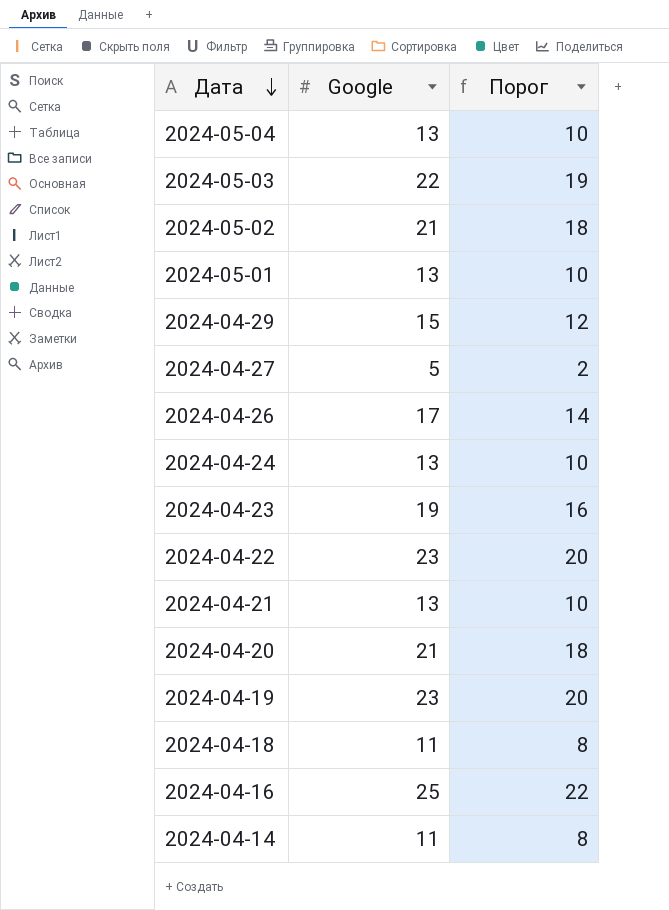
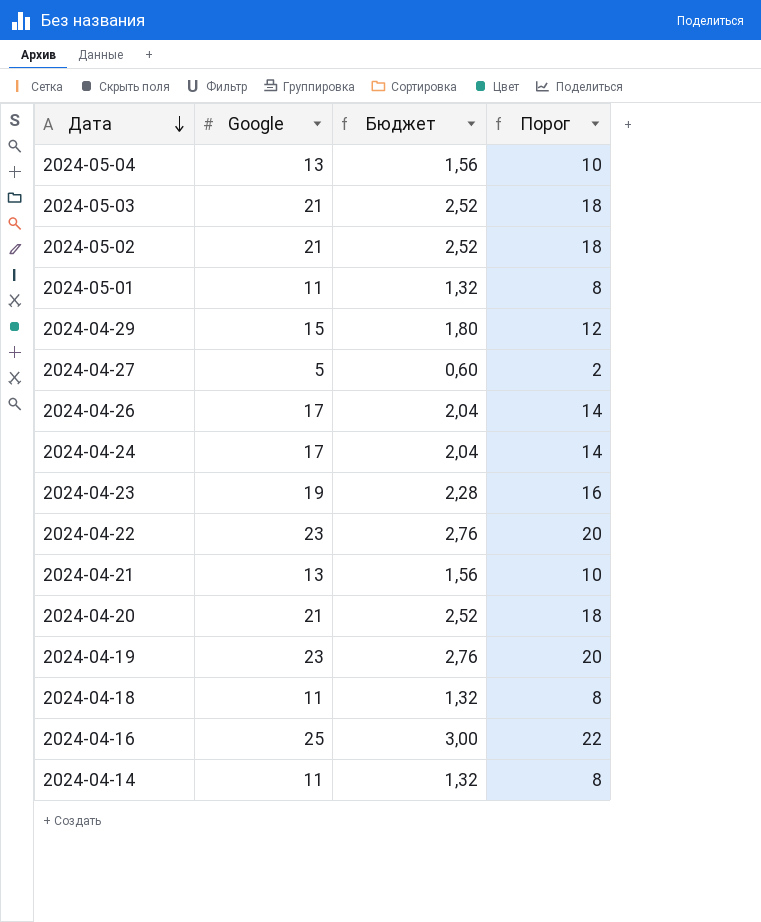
column Бюджет | formula: none -> [Google] * 0,12
2024-05-03 | Google: 22 -> 21
2024-05-03 | Порог: 19 -> 18
2024-05-01 | Google: 13 -> 11
2024-05-01 | Порог: 10 -> 8
2024-04-24 | Google: 13 -> 17
2024-04-24 | Порог: 10 -> 14

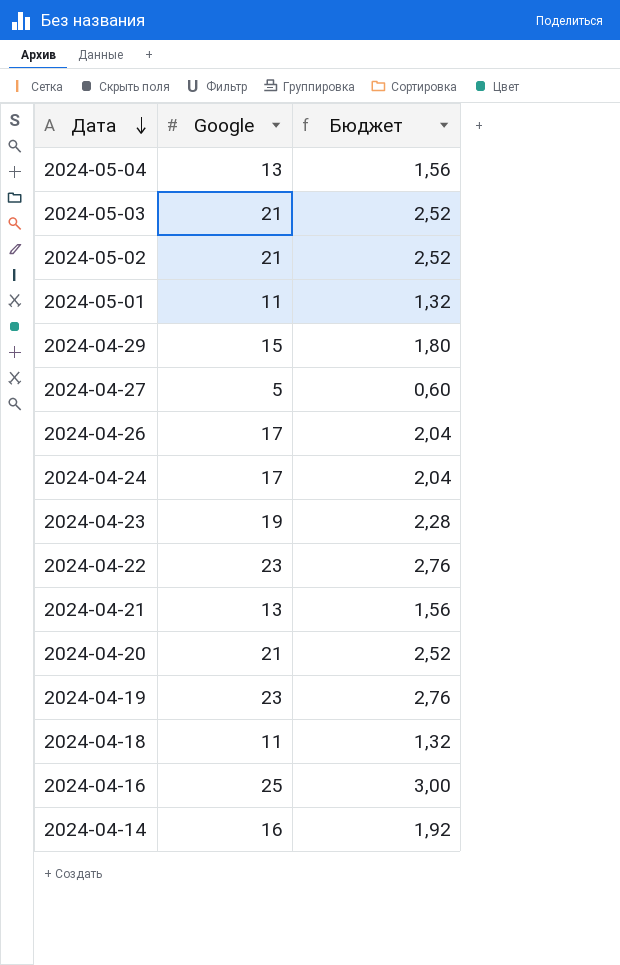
column Порог | formula: [Google] - 3 -> none
2024-04-14 | Google: 11 -> 16
2024-04-14 | Бюджет: 1,32 -> 1,92

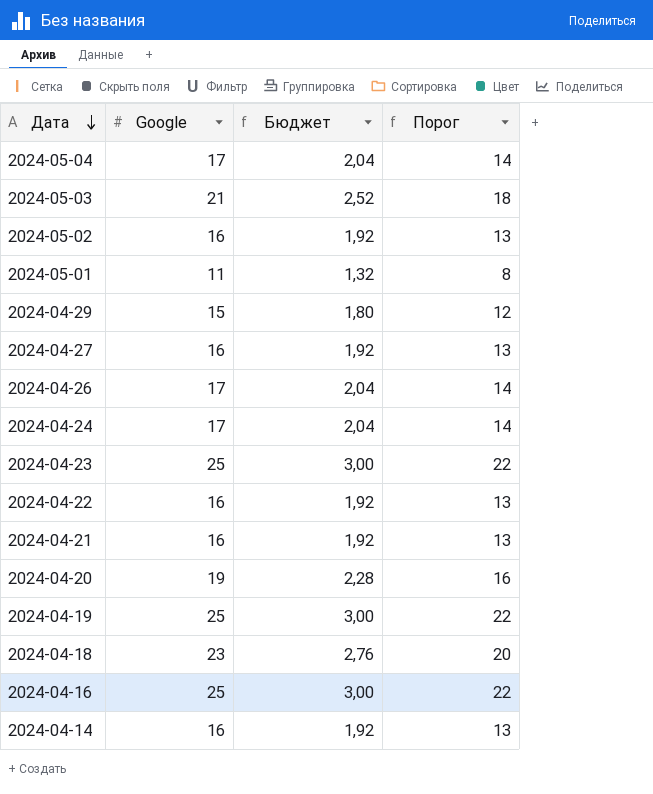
column Порог | formula: none -> [Google] - 3
2024-05-04 | Google: 13 -> 17
2024-05-04 | Бюджет: 1,56 -> 2,04
2024-05-02 | Google: 21 -> 16
2024-05-02 | Бюджет: 2,52 -> 1,92
2024-04-27 | Google: 5 -> 16
2024-04-27 | Бюджет: 0,60 -> 1,92
2024-04-23 | Google: 19 -> 25
2024-04-23 | Бюджет: 2,28 -> 3,00
2024-04-22 | Google: 23 -> 16
2024-04-22 | Бюджет: 2,76 -> 1,92
2024-04-21 | Google: 13 -> 16
2024-04-21 | Бюджет: 1,56 -> 1,92
2024-04-20 | Google: 21 -> 19
2024-04-20 | Бюджет: 2,52 -> 2,28
2024-04-19 | Google: 23 -> 25
2024-04-19 | Бюджет: 2,76 -> 3,00
2024-04-18 | Google: 11 -> 23
2024-04-18 | Бюджет: 1,32 -> 2,76

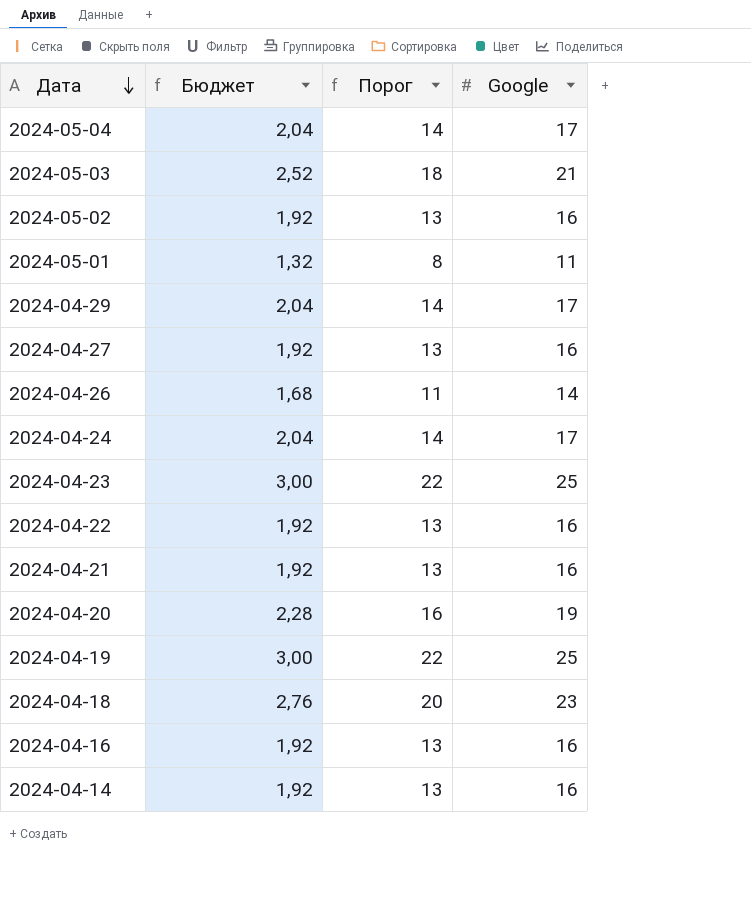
column Google | position: 2 -> 4
2024-04-29 | Бюджет: 1,80 -> 2,04
2024-04-29 | Порог: 12 -> 14
2024-04-29 | Google: 15 -> 17
2024-04-26 | Бюджет: 2,04 -> 1,68
2024-04-26 | Порог: 14 -> 11
2024-04-26 | Google: 17 -> 14
2024-04-16 | Бюджет: 3,00 -> 1,92
2024-04-16 | Порог: 22 -> 13
2024-04-16 | Google: 25 -> 16

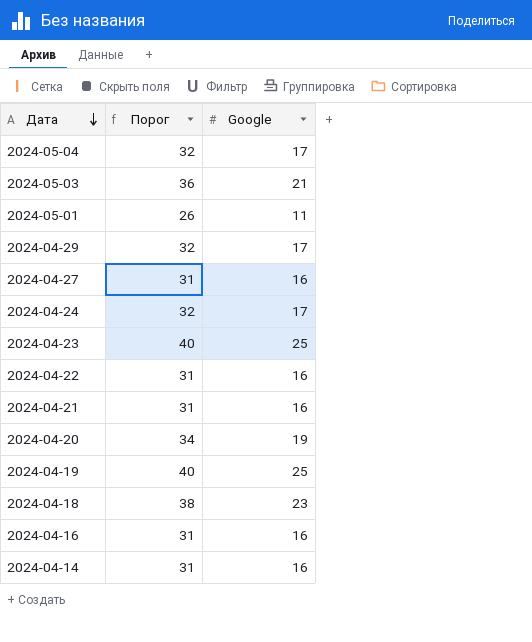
column Бюджет | formula: [Google] * 0,12 -> none
column Порог | formula: [Google] - 3 -> [Google] + 15
row 2024-05-02: 1,92 | 13 | 16 -> none
row 2024-04-26: 1,68 | 11 | 14 -> none

